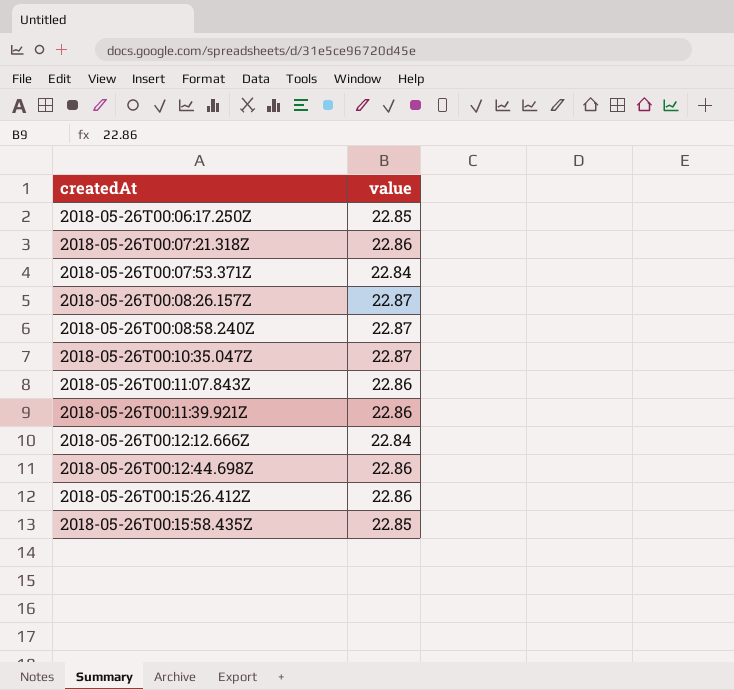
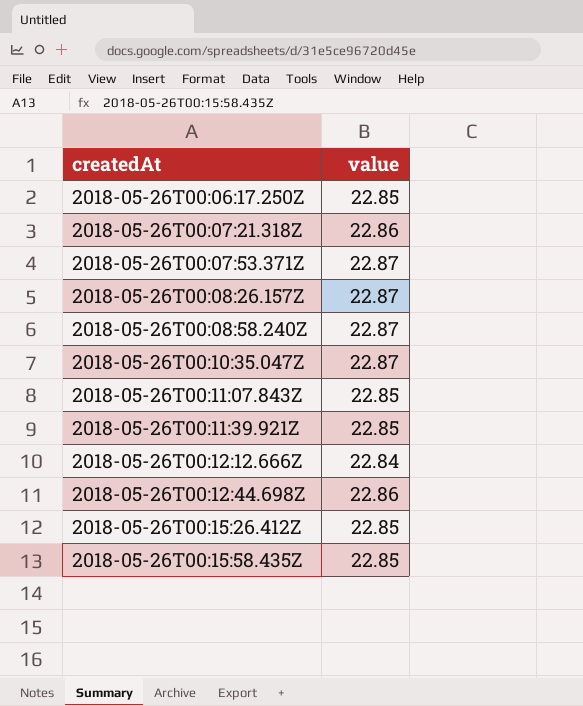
2018-05-26T00:07:53.371Z | value: 22.84 -> 22.87
2018-05-26T00:11:07.843Z | value: 22.86 -> 22.85
2018-05-26T00:11:39.921Z | value: 22.86 -> 22.85
2018-05-26T00:15:26.412Z | value: 22.86 -> 22.85

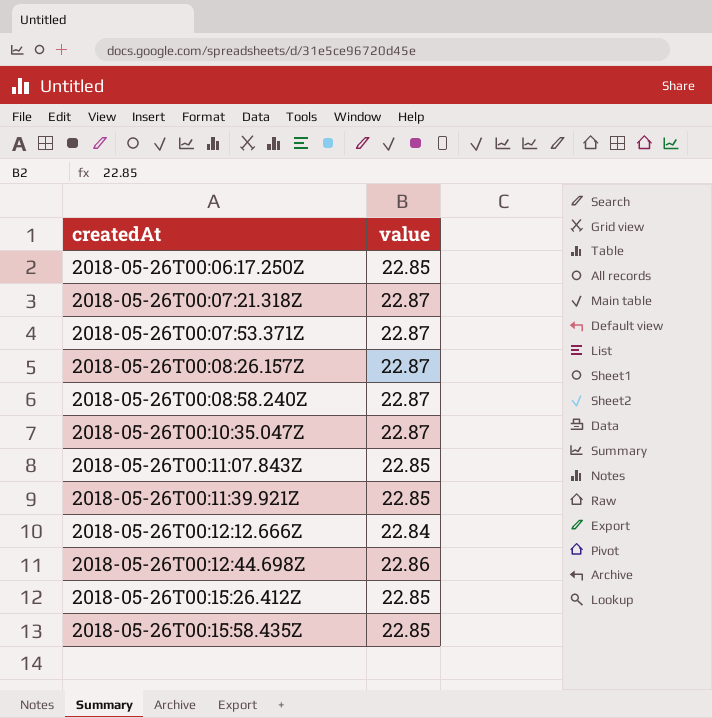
2018-05-26T00:07:21.318Z | value: 22.86 -> 22.87

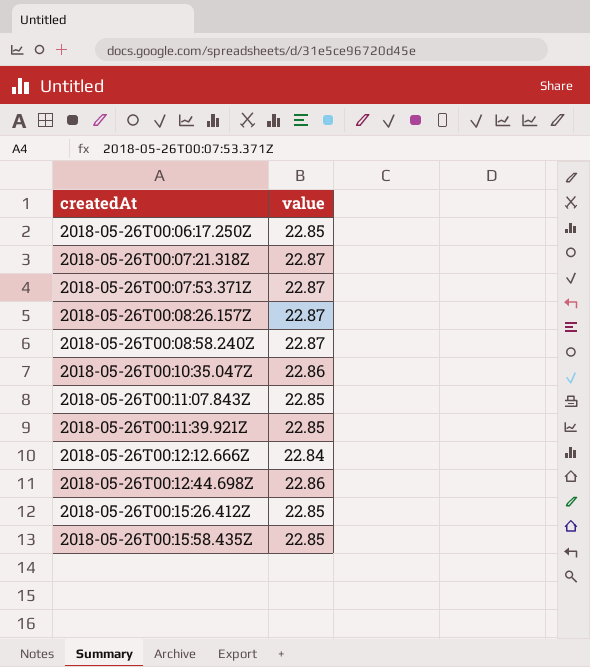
2018-05-26T00:10:35.047Z | value: 22.87 -> 22.86

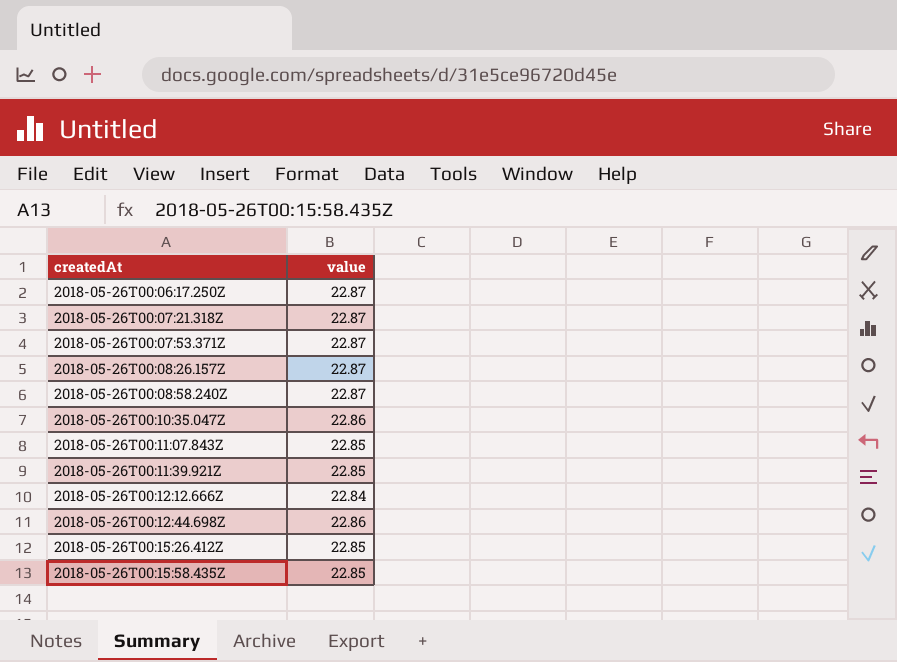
2018-05-26T00:06:17.250Z | value: 22.85 -> 22.87

